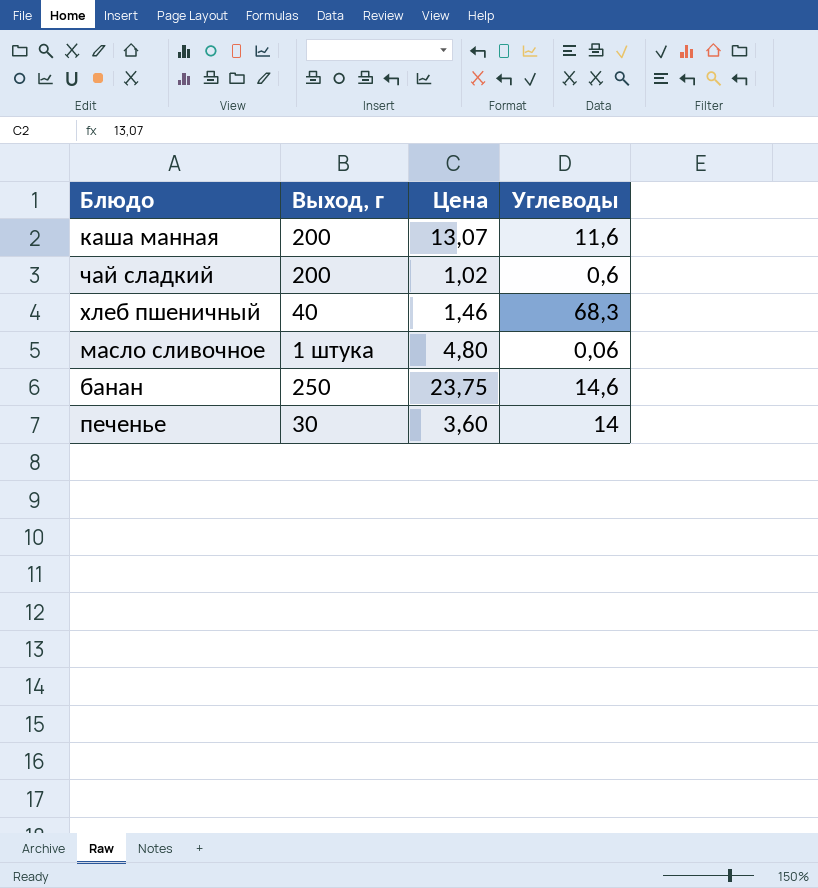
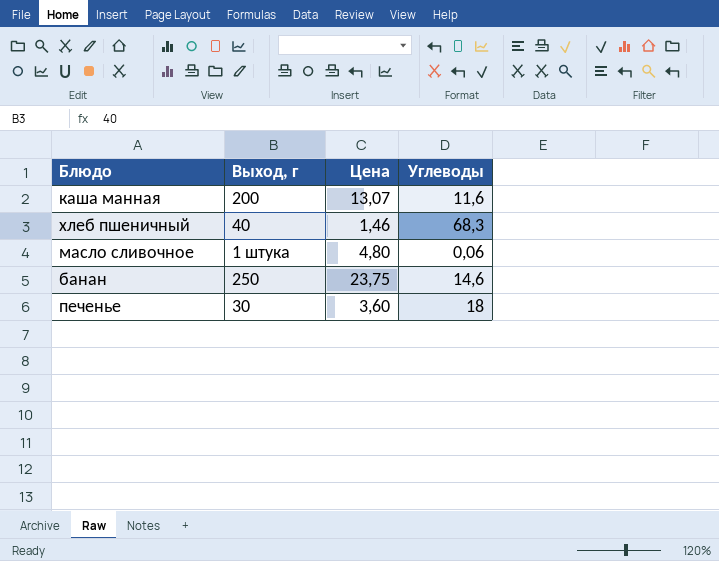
row чай сладкий: 200 | 1,02 | 0,6 -> none
печенье | Углеводы: 14 -> 18

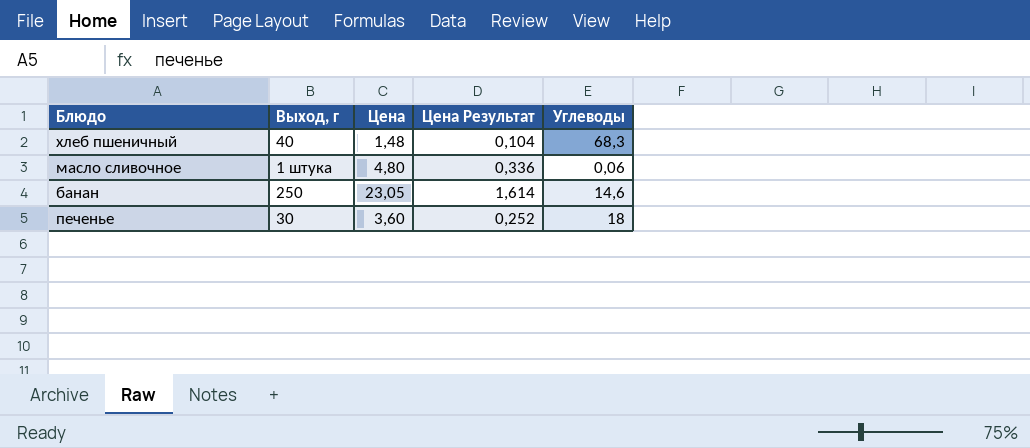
column Цена Результат | formula: none -> [Цена] * 0,07
row каша манная: 200 | 13,07 | 11,6 -> none
хлеб пшеничный | Цена: 1,46 -> 1,48
банан | Цена: 23,75 -> 23,05

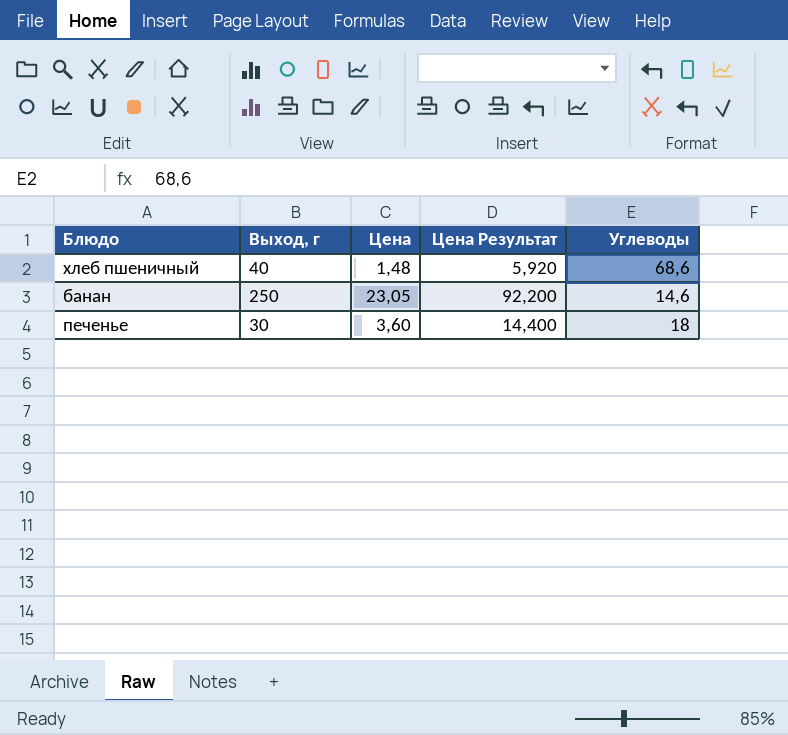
column Цена Результат | formula: [Цена] * 0,07 -> [Цена] * 4
row масло сливочное: 1 штука | 4,80 | 0,336 | 0,06 -> none
хлеб пшеничный | Углеводы: 68,3 -> 68,6

